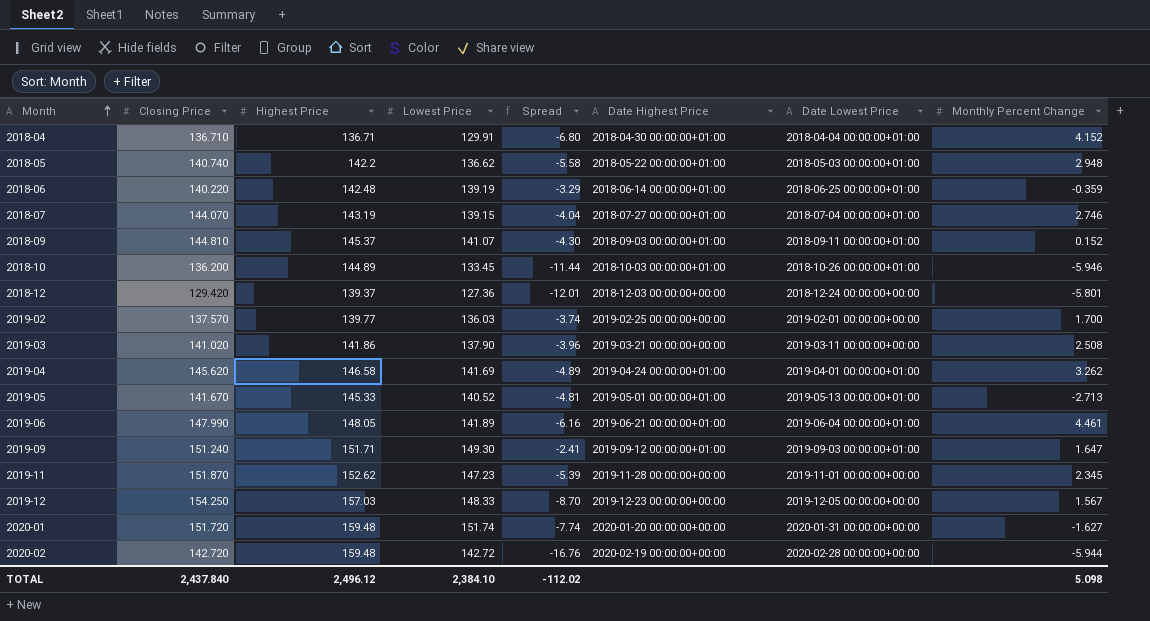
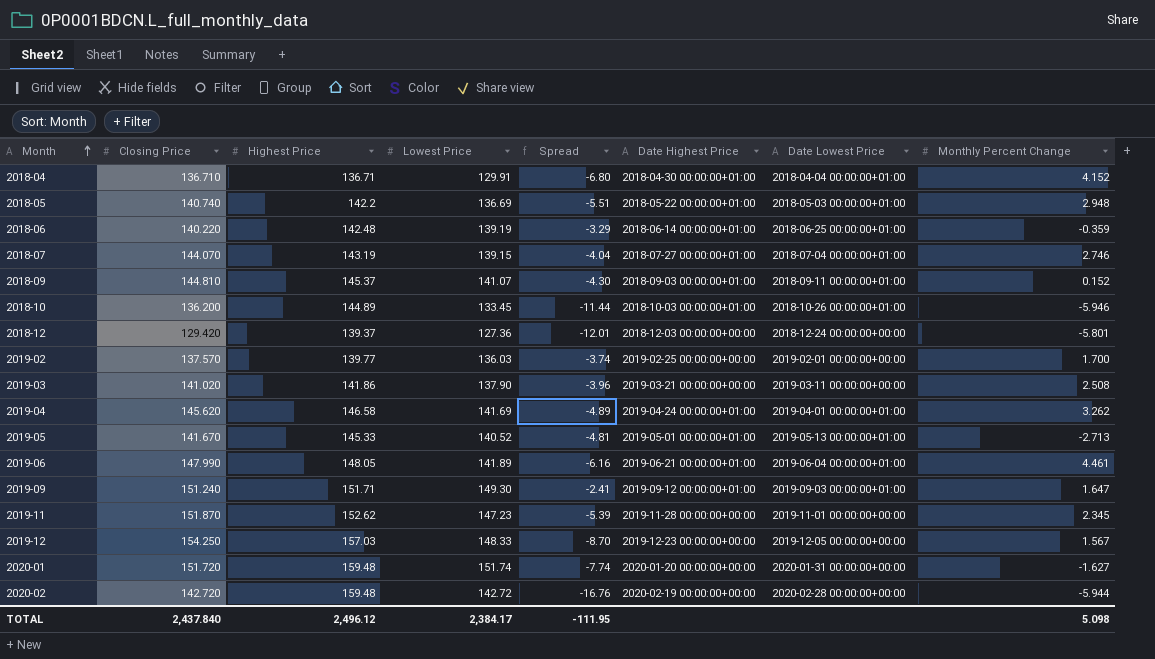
2018-05 | Lowest Price: 136.62 -> 136.69
2018-05 | Spread: -5.58 -> -5.51
TOTAL | Lowest Price: 2,384.10 -> 2,384.17
TOTAL | Spread: -112.02 -> -111.95

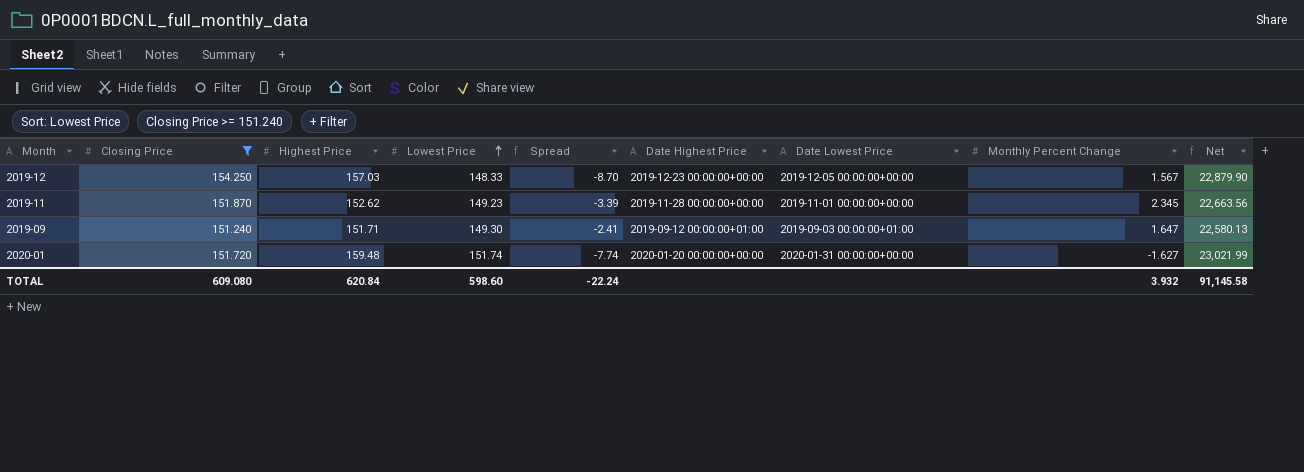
filter: none -> Closing Price >= 151.240
row order: Month ascending -> Lowest Price ascending
column Net | formula: none -> [Closing Price] * [Lowest Price]
2019-11 | Lowest Price: 147.23 -> 149.23
2019-11 | Spread: -5.39 -> -3.39
TOTAL | Closing Price: 2,437.840 -> 609.080
TOTAL | Highest Price: 2,496.12 -> 620.84
TOTAL | Lowest Price: 2,384.17 -> 598.60
TOTAL | Spread: -111.95 -> -22.24
TOTAL | Monthly Percent Change: 5.098 -> 3.932

